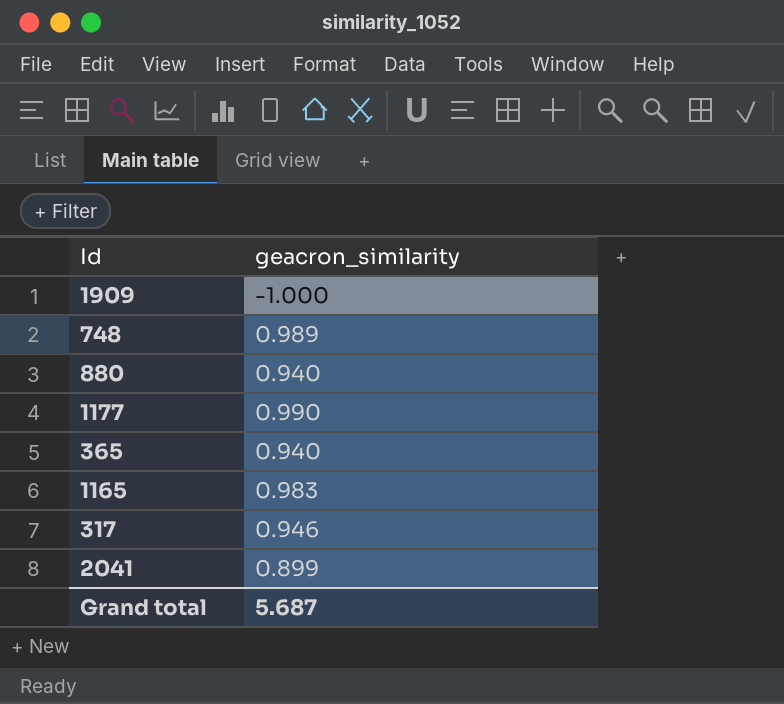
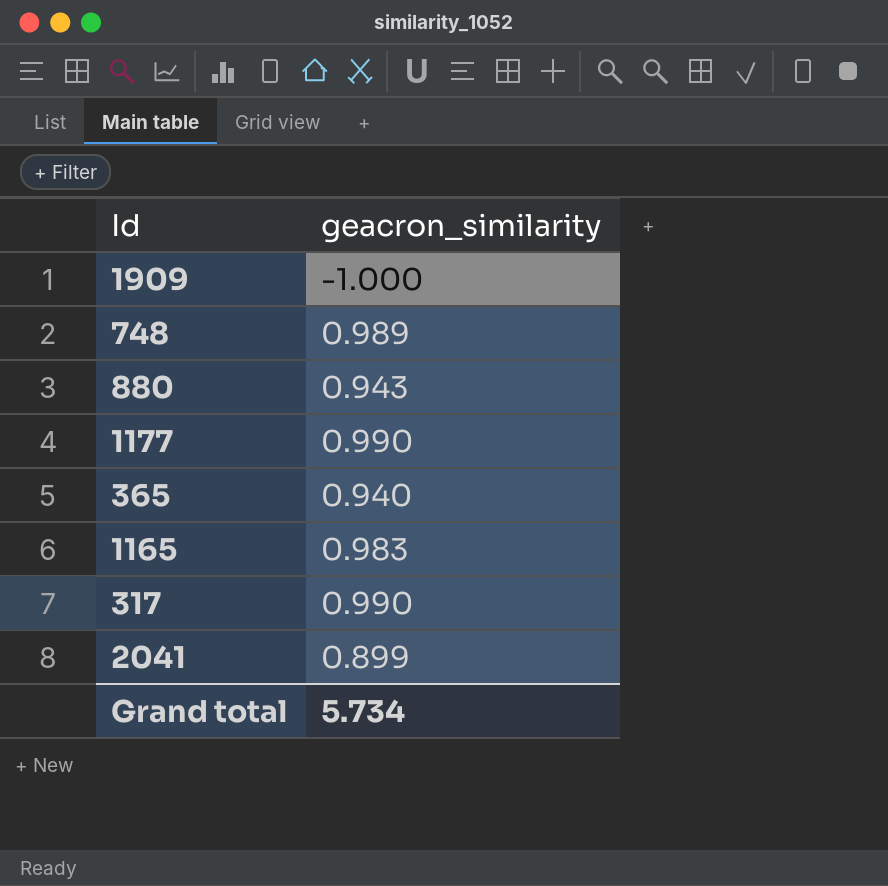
880 | geacron_similarity: 0.940 -> 0.943
317 | geacron_similarity: 0.946 -> 0.990
Grand total | geacron_similarity: 5.687 -> 5.734

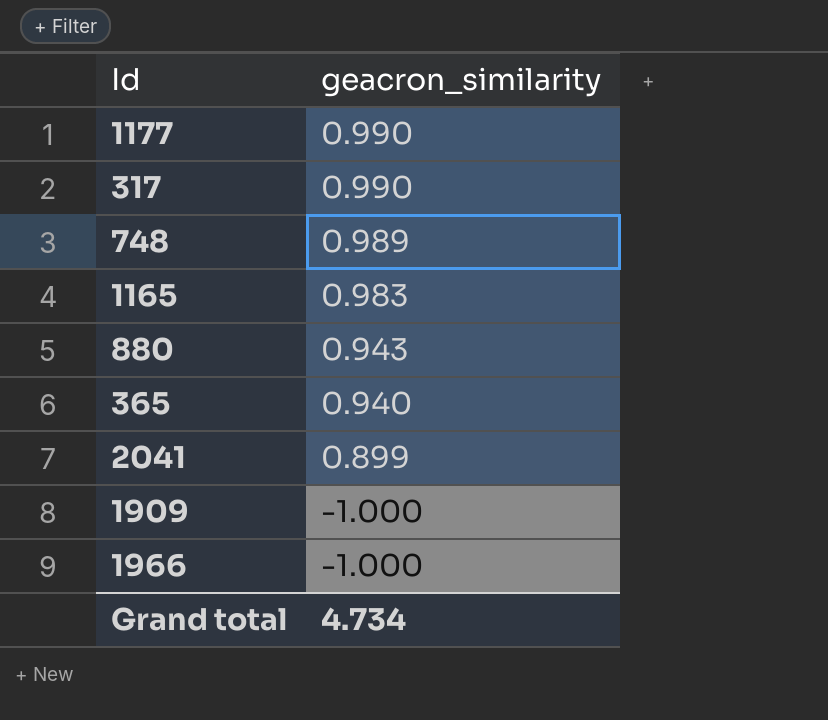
row order: none -> geacron_similarity descending
row 1966: none -> -1.000
Grand total | geacron_similarity: 5.734 -> 4.734

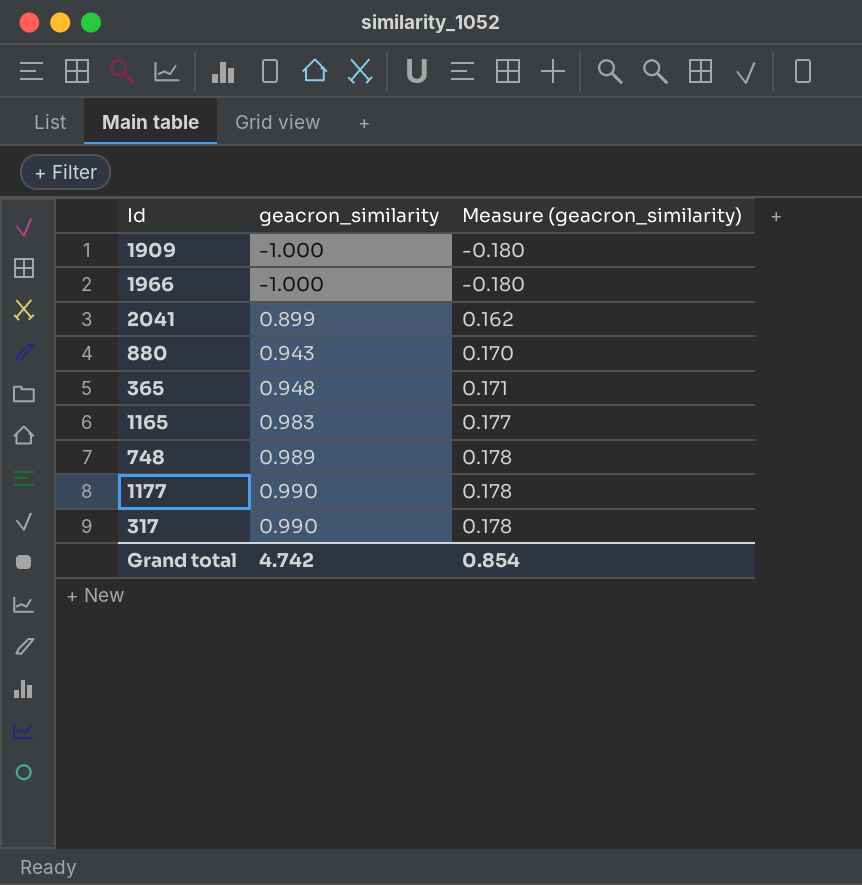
row order: geacron_similarity descending -> geacron_similarity ascending
column Measure (geacron_similarity) | formula: none -> [geacron_similarity] * 0.18
365 | geacron_similarity: 0.940 -> 0.948
Grand total | geacron_similarity: 4.734 -> 4.742

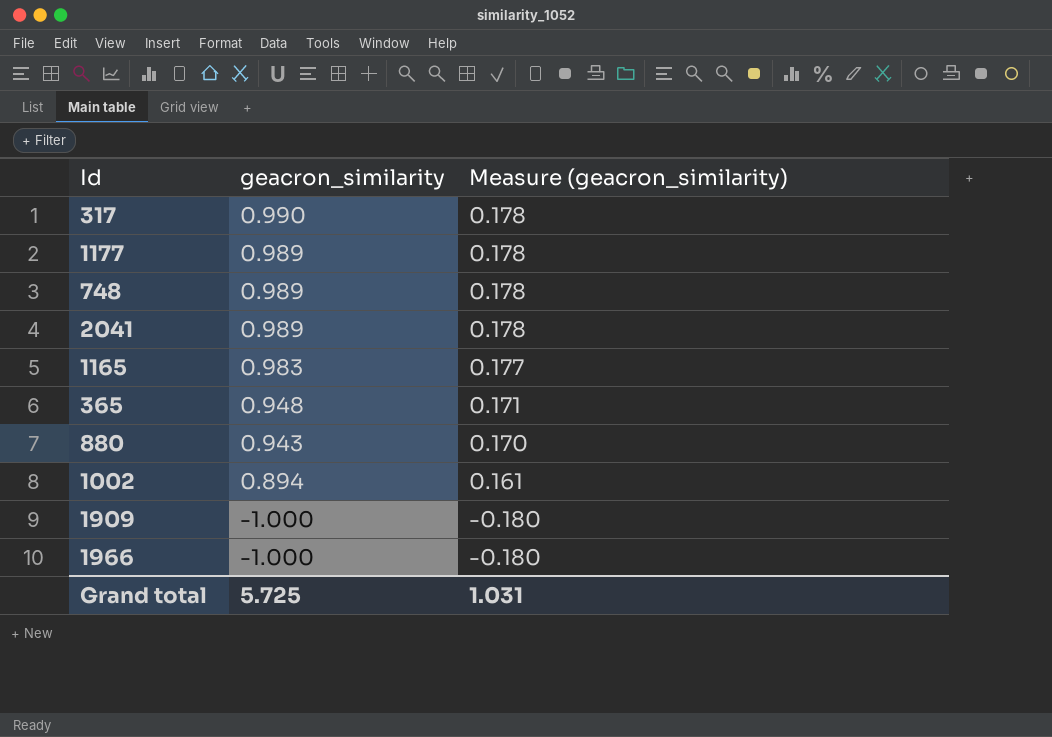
row order: geacron_similarity ascending -> geacron_similarity descending
1177 | geacron_similarity: 0.990 -> 0.989
2041 | geacron_similarity: 0.899 -> 0.989
2041 | Measure (geacron_similarity): 0.162 -> 0.178
row 1002: none -> 0.894 | 0.161
Grand total | geacron_similarity: 4.742 -> 5.725
Grand total | Measure (geacron_similarity): 0.854 -> 1.031

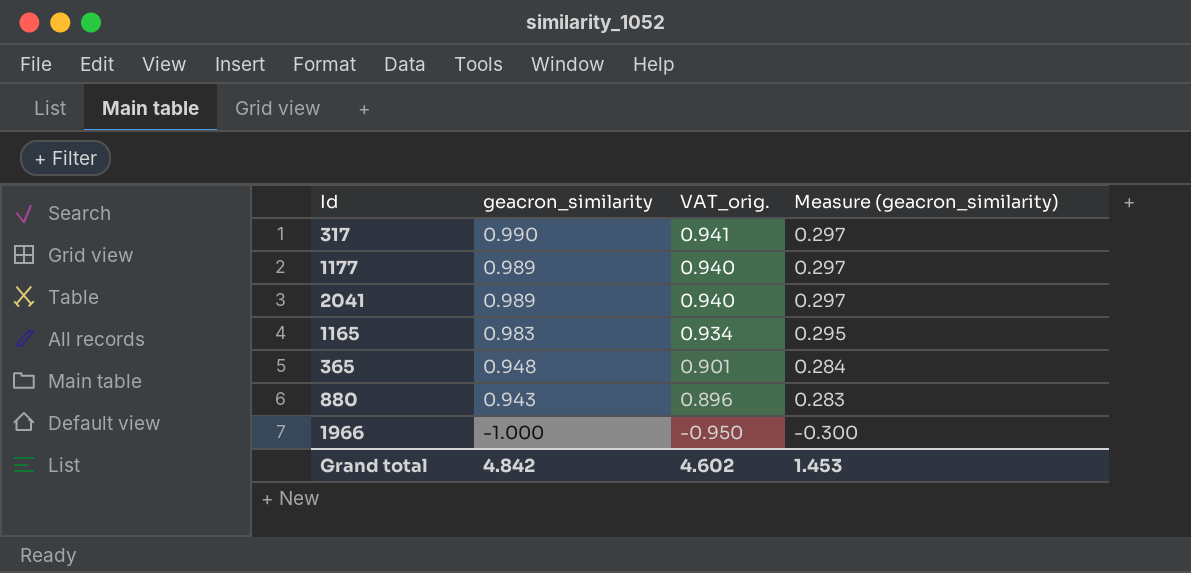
column VAT_orig. | formula: none -> [geacron_similarity] * 0.95
column Measure (geacron_similarity) | formula: [geacron_similarity] * 0.18 -> [geacron_similarity] * 0.3
row 748: 0.989 | 0.178 -> none
row 1002: 0.894 | 0.161 -> none
row 1909: -1.000 | -0.180 -> none
Grand total | geacron_similarity: 5.725 -> 4.842
Grand total | Measure (geacron_similarity): 1.031 -> 1.453

